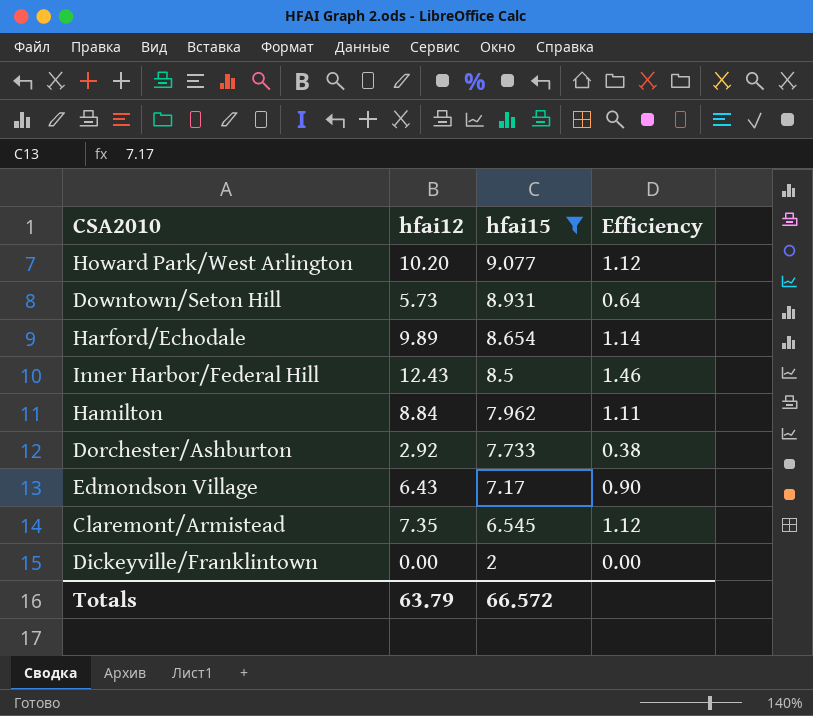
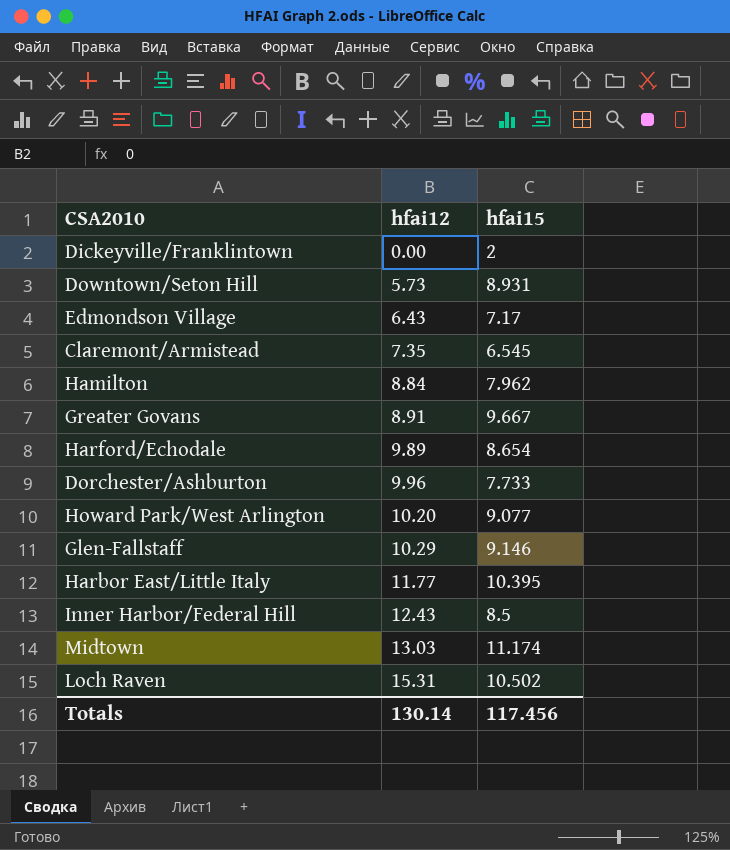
filter: hfai15 <= 9.077 -> none
row order: hfai15 descending -> hfai12 ascending
column Efficiency | formula: [hfai12] / [hfai15] -> none
Dorchester/Ashburton | hfai12: 2.92 -> 9.96
Totals | hfai12: 63.79 -> 130.14
Totals | hfai15: 66.572 -> 117.456

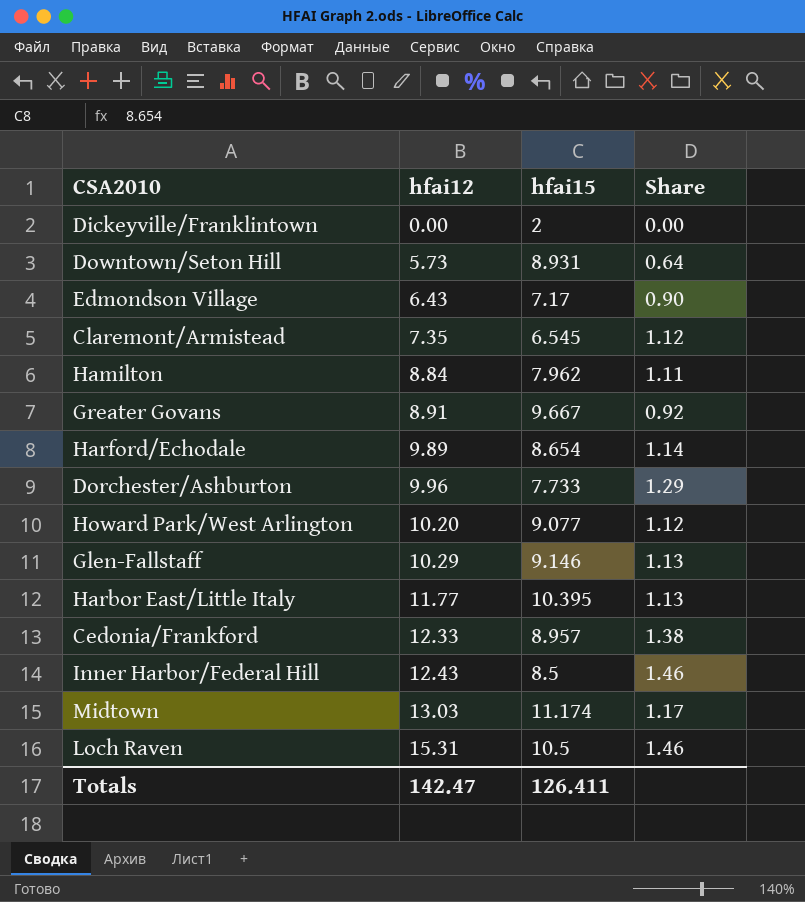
column Share | formula: none -> [hfai12] / [hfai15]
row Cedonia/Frankford: none -> 12.33 | 8.957 | 1.38
Loch Raven | hfai15: 10.502 -> 10.5
Totals | hfai12: 130.14 -> 142.47
Totals | hfai15: 117.456 -> 126.411

